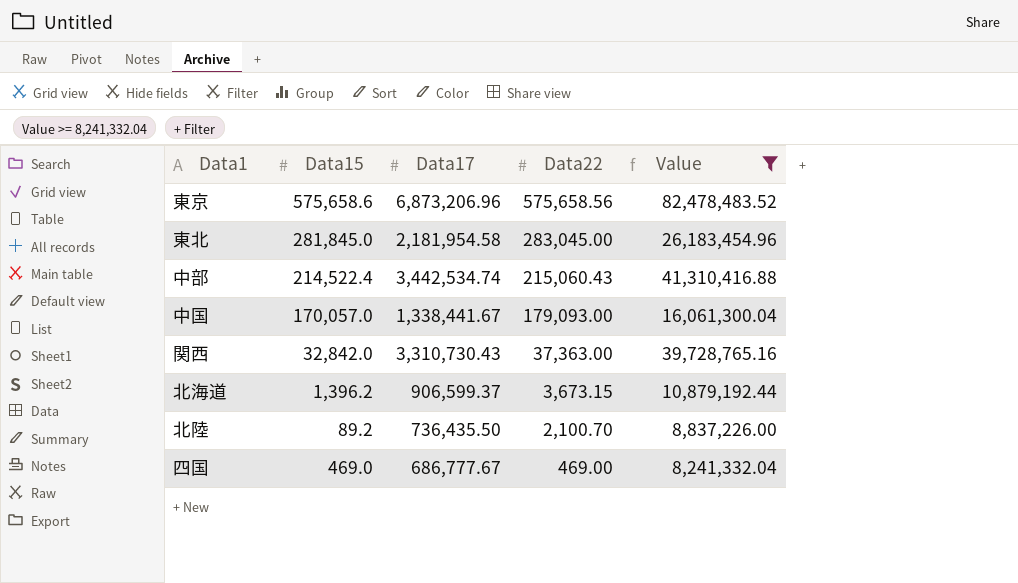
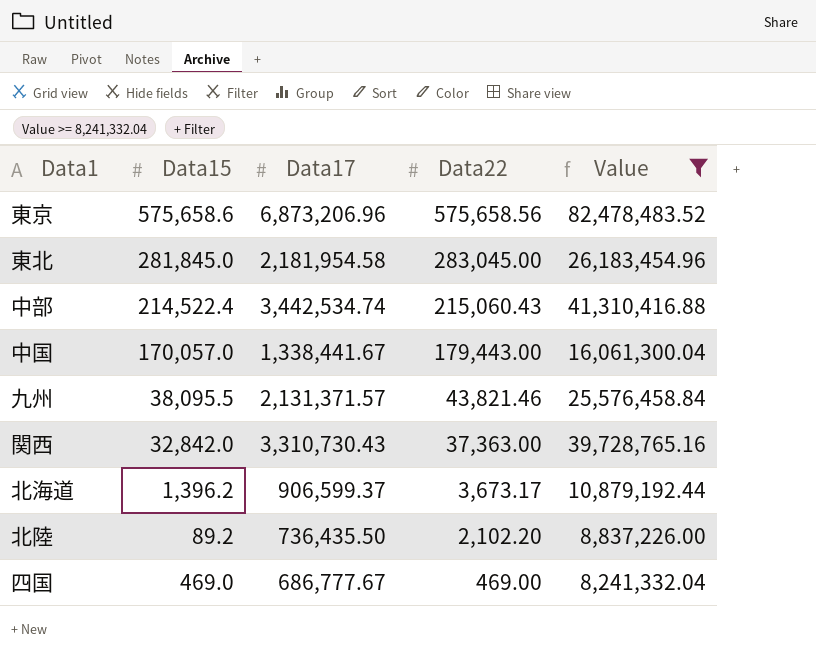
中国 | Data22: 179,093.00 -> 179,443.00
row 九州: none -> 38,095.5 | 2,131,371.57 | 43,821.46 | 25,576,458.84
北海道 | Data22: 3,673.15 -> 3,673.17
北陸 | Data22: 2,100.70 -> 2,102.20

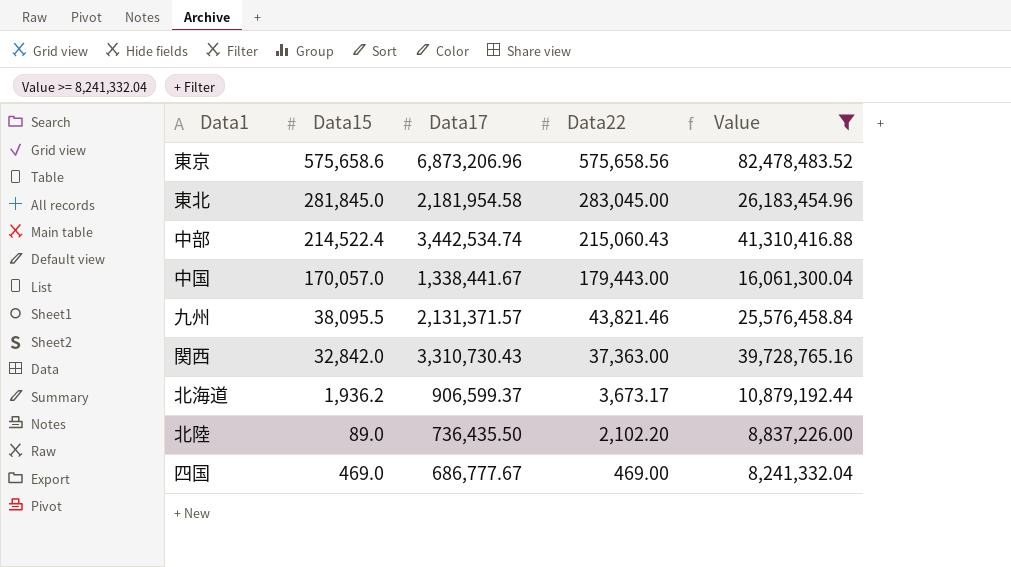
北海道 | Data15: 1,396.2 -> 1,936.2
北陸 | Data15: 89.2 -> 89.0

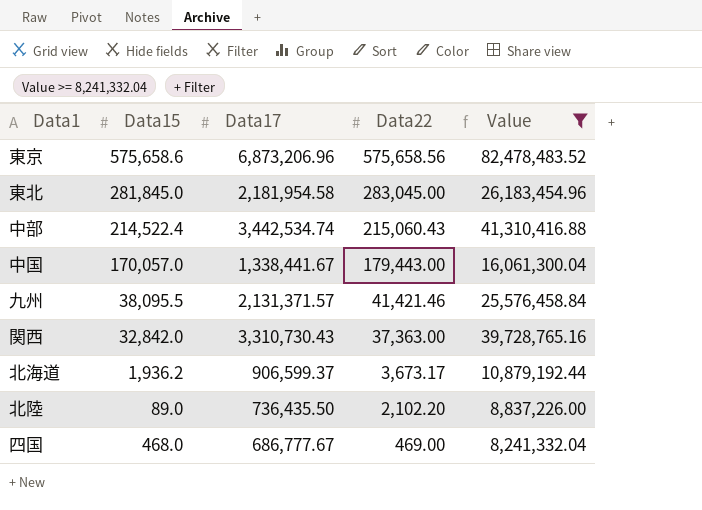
九州 | Data22: 43,821.46 -> 41,421.46
四国 | Data15: 469.0 -> 468.0

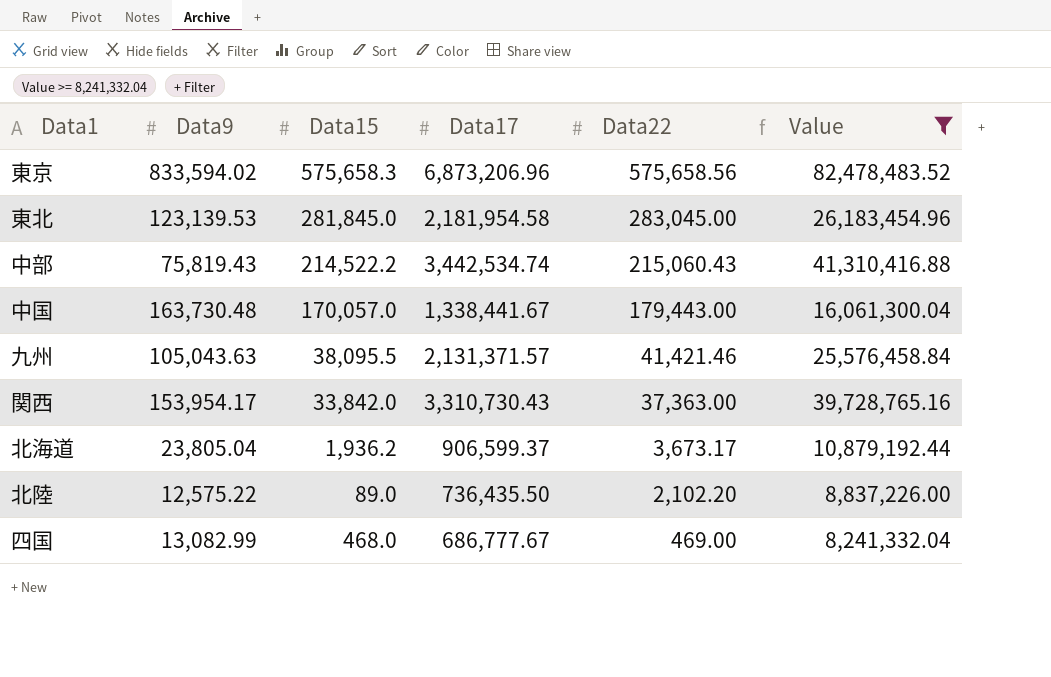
column Data9 | position: none -> 2
東京 | Data15: 575,658.6 -> 575,658.3
中部 | Data15: 214,522.4 -> 214,522.2
関西 | Data15: 32,842.0 -> 33,842.0

